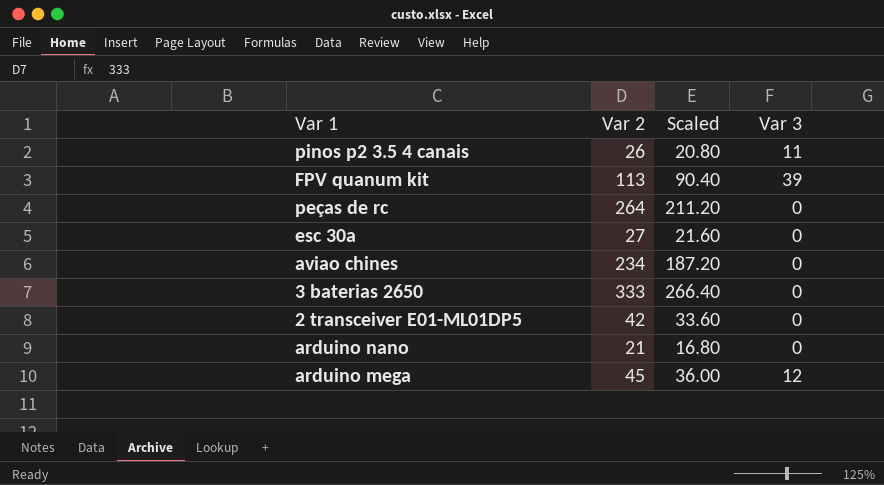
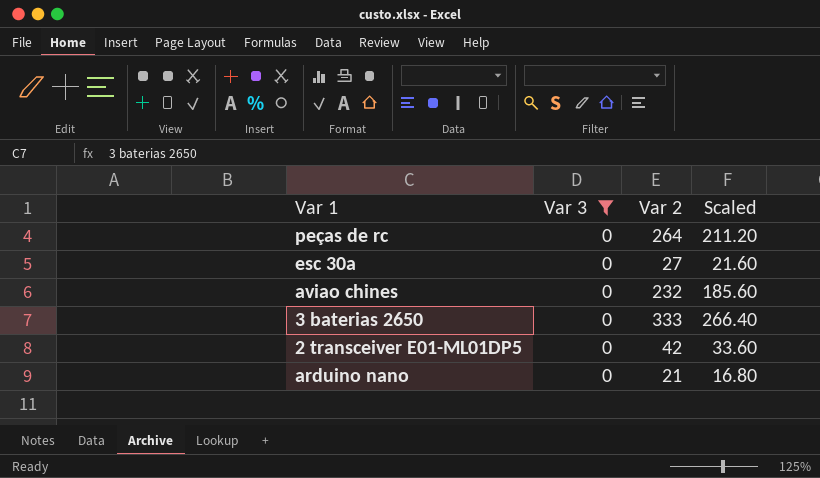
filter: none -> Var 3 = 0
column Var 3 | position: 4 -> 2
aviao chines | Var 2: 234 -> 232
aviao chines | Scaled: 187.20 -> 185.60

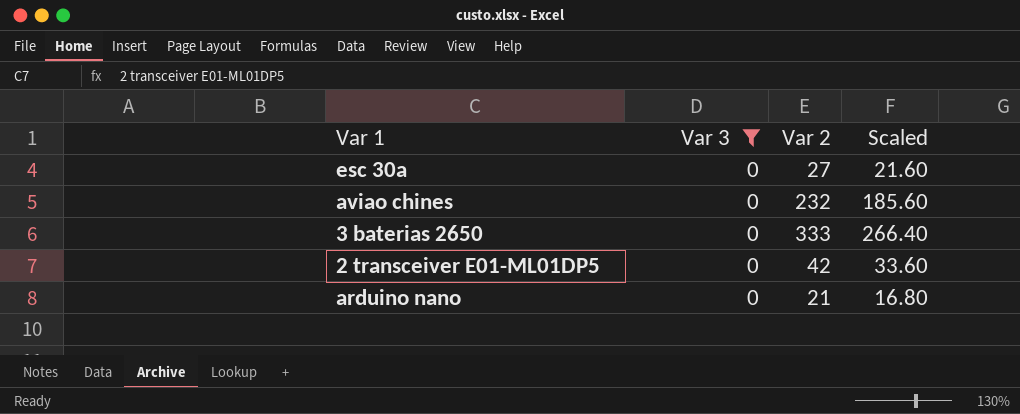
row peças de rc: 0 | 264 | 211.20 -> none

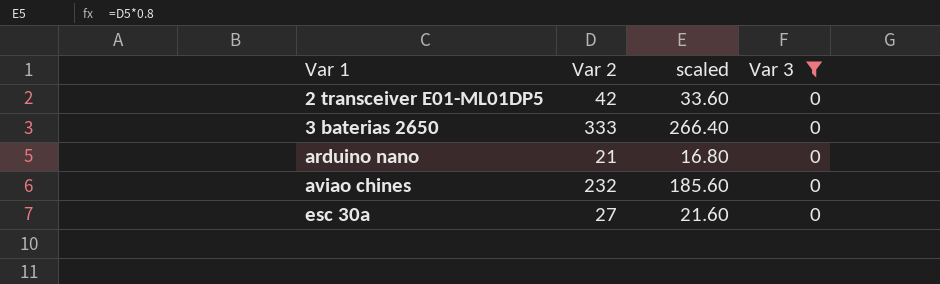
row order: none -> Var 1 ascending
column name: Scaled -> scaled
column Var 3 | position: 2 -> 4

